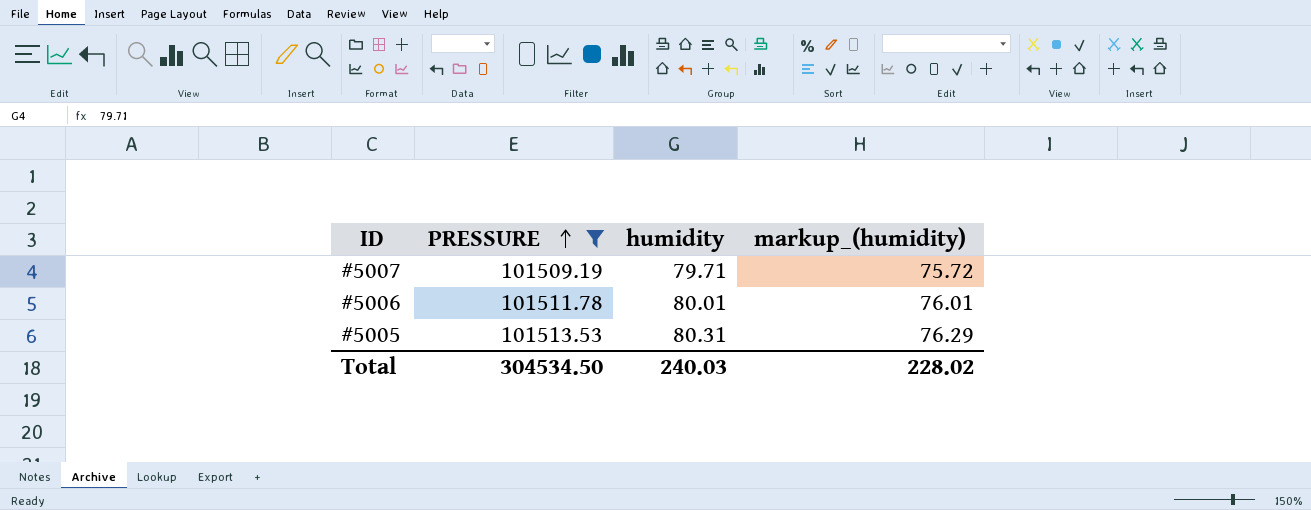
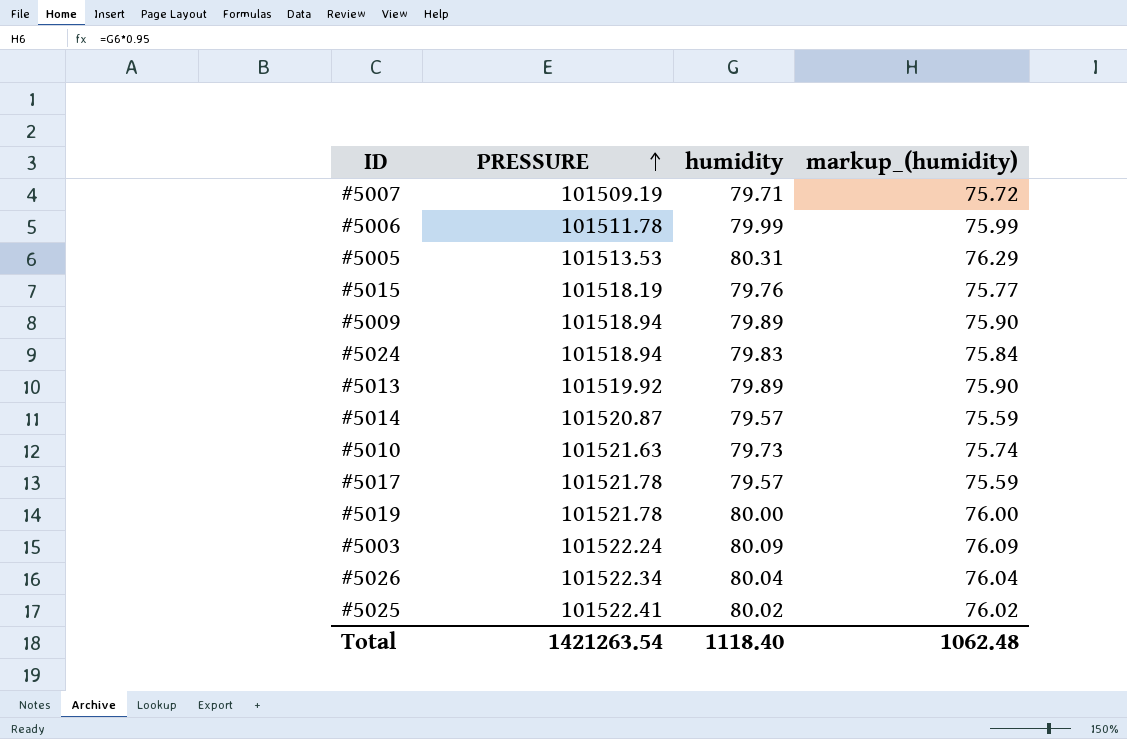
filter: PRESSURE <= 101513.53 -> none
#5006 | humidity: 80.01 -> 79.99
#5006 | markup_(humidity): 76.01 -> 75.99
Total | PRESSURE: 304534.50 -> 1421263.54
Total | humidity: 240.03 -> 1118.40
Total | markup_(humidity): 228.02 -> 1062.48

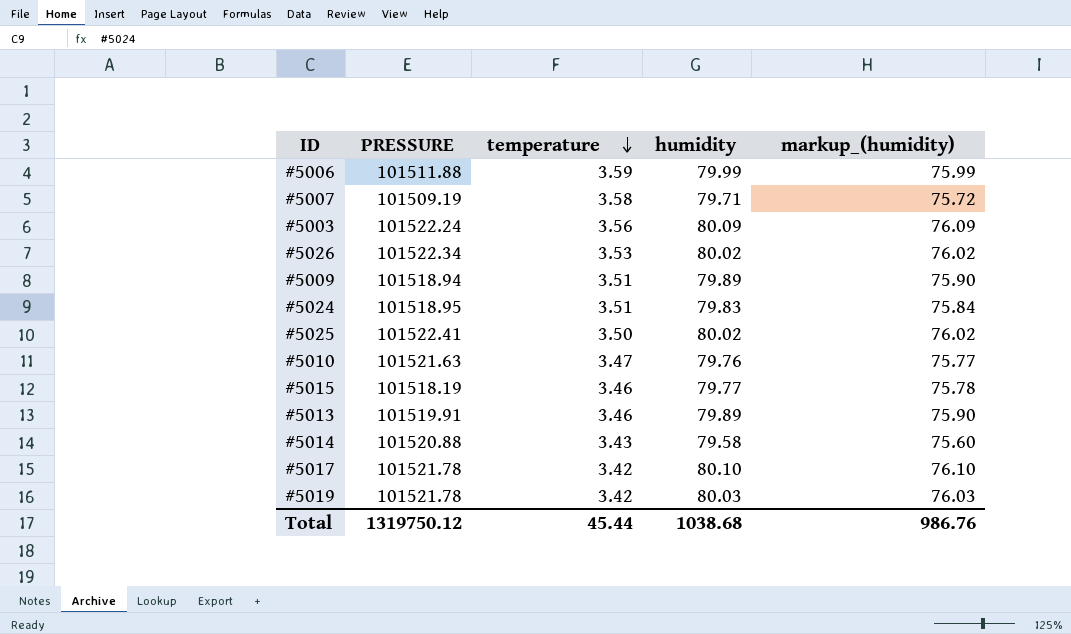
row order: PRESSURE ascending -> temperature descending
column temperature | position: none -> 3
row #5005: 101513.53 | 80.31 | 76.29 -> none
#5006 | PRESSURE: 101511.78 -> 101511.88
#5026 | humidity: 80.04 -> 80.02
#5026 | markup_(humidity): 76.04 -> 76.02
#5024 | PRESSURE: 101518.94 -> 101518.95
#5010 | humidity: 79.73 -> 79.76
#5010 | markup_(humidity): 75.74 -> 75.77
#5015 | humidity: 79.76 -> 79.77
#5015 | markup_(humidity): 75.77 -> 75.78
#5013 | PRESSURE: 101519.92 -> 101519.91
#5014 | PRESSURE: 101520.87 -> 101520.88
#5014 | humidity: 79.57 -> 79.58
#5014 | markup_(humidity): 75.59 -> 75.60
#5017 | humidity: 79.57 -> 80.10
#5017 | markup_(humidity): 75.59 -> 76.10
#5019 | humidity: 80.00 -> 80.03
#5019 | markup_(humidity): 76.00 -> 76.03
Total | PRESSURE: 1421263.54 -> 1319750.12
Total | humidity: 1118.40 -> 1038.68
Total | markup_(humidity): 1062.48 -> 986.76

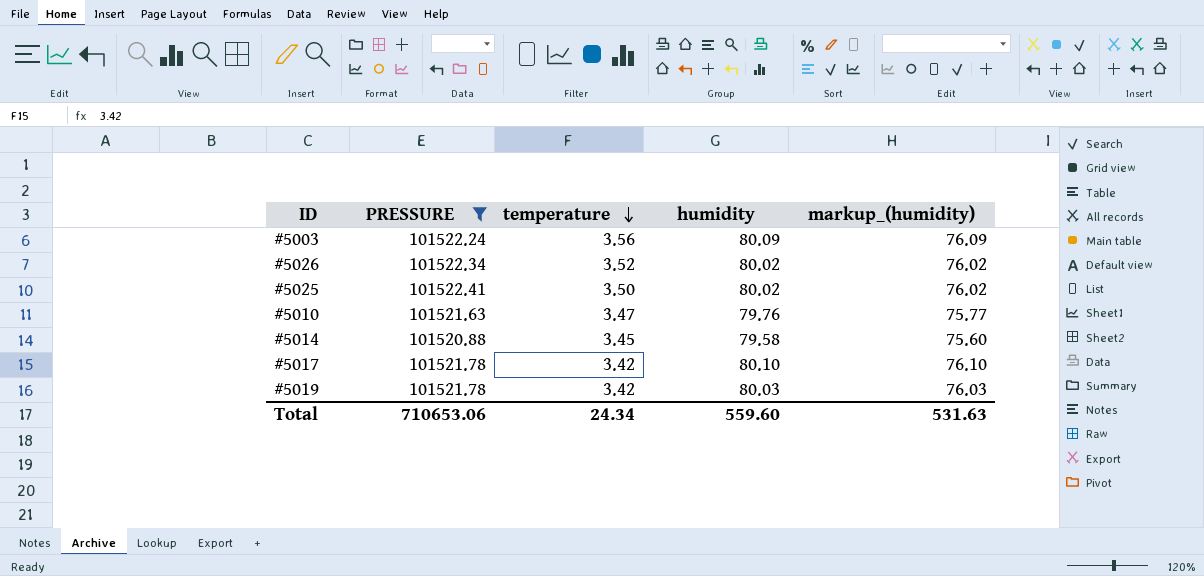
filter: none -> PRESSURE >= 101520.88
#5026 | temperature: 3.53 -> 3.52
#5014 | temperature: 3.43 -> 3.45
Total | PRESSURE: 1319750.12 -> 710653.06
Total | temperature: 45.44 -> 24.34
Total | humidity: 1038.68 -> 559.60
Total | markup_(humidity): 986.76 -> 531.63

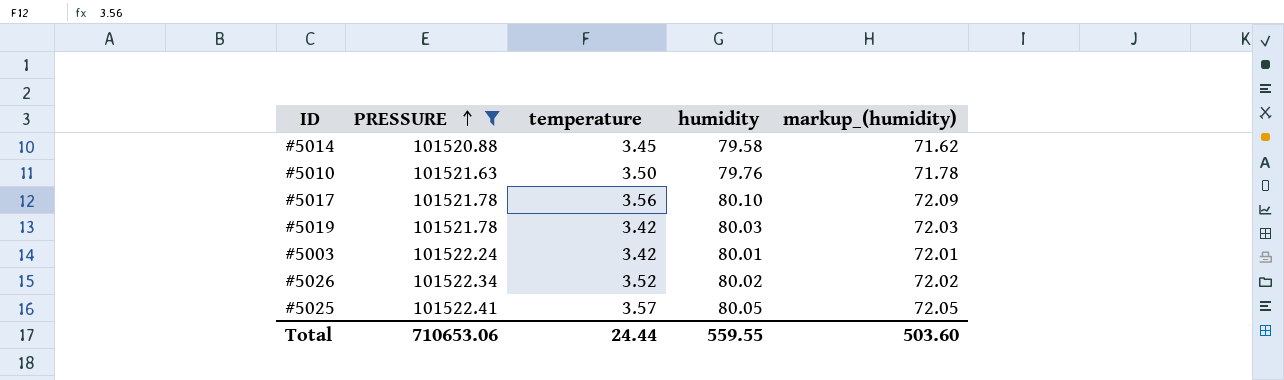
row order: temperature descending -> PRESSURE ascending
column markup_(humidity) | formula: [humidity] * 0.95 -> [humidity] * 0.9
#5010 | temperature: 3.47 -> 3.50
#5017 | temperature: 3.42 -> 3.56
#5003 | temperature: 3.56 -> 3.42
#5003 | humidity: 80.09 -> 80.01
#5025 | temperature: 3.50 -> 3.57
#5025 | humidity: 80.02 -> 80.05
Total | temperature: 24.34 -> 24.44
Total | humidity: 559.60 -> 559.55
Total | markup_(humidity): 531.63 -> 503.60

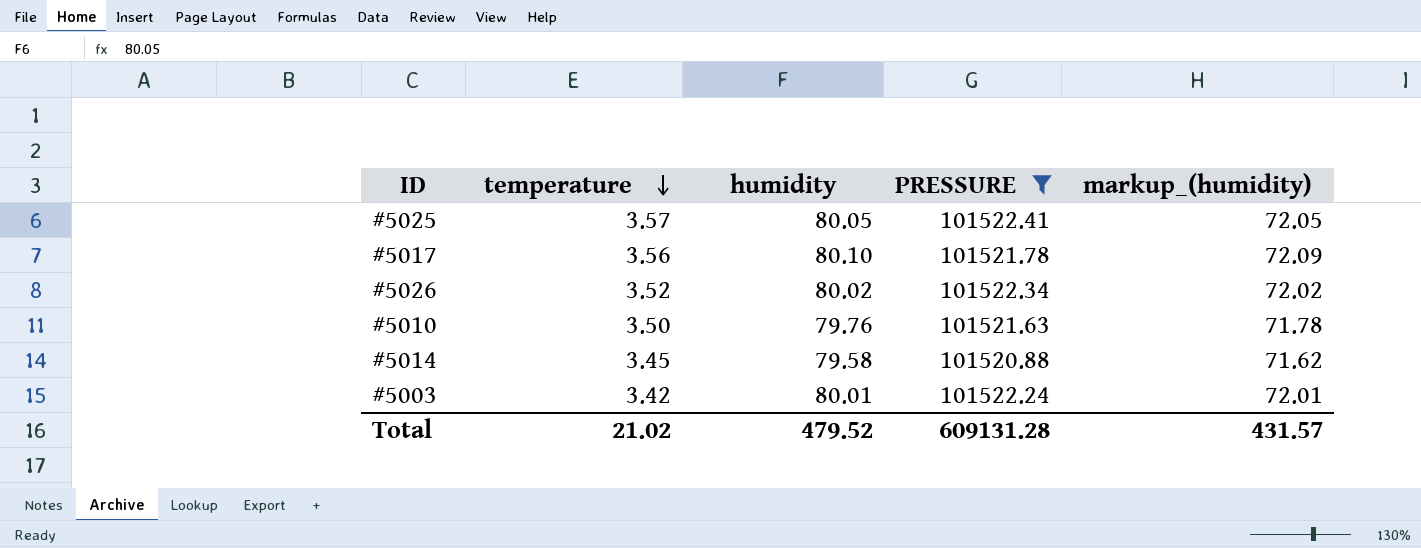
row order: PRESSURE ascending -> temperature descending
column PRESSURE | position: 2 -> 4
row #5019: 101521.78 | 3.42 | 80.03 | 72.03 -> none
Total | temperature: 24.44 -> 21.02
Total | humidity: 559.55 -> 479.52
Total | PRESSURE: 710653.06 -> 609131.28
Total | markup_(humidity): 503.60 -> 431.57

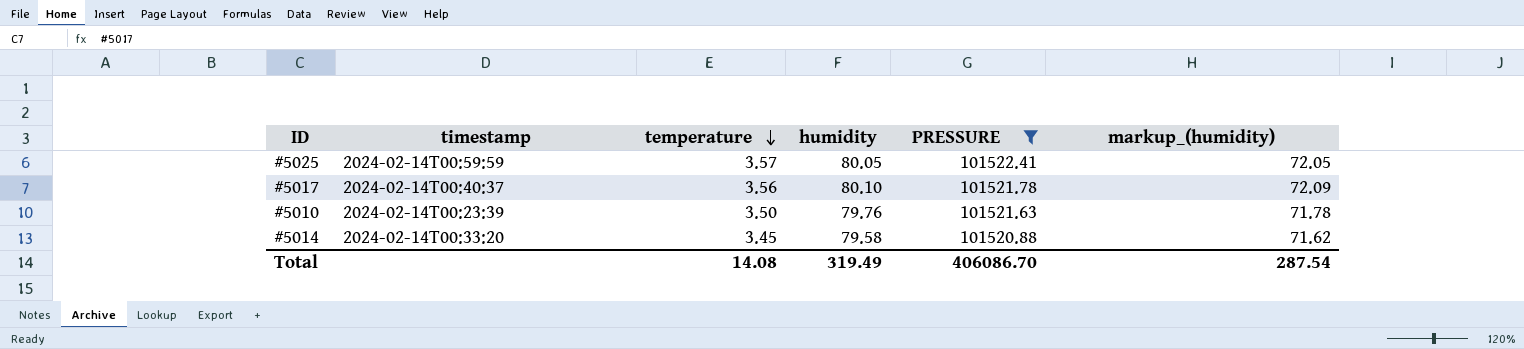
column timestamp | position: none -> 2
row #5026: 3.52 | 80.02 | 101522.34 | 72.02 -> none
row #5003: 3.42 | 80.01 | 101522.24 | 72.01 -> none
Total | temperature: 21.02 -> 14.08
Total | humidity: 479.52 -> 319.49
Total | PRESSURE: 609131.28 -> 406086.70
Total | markup_(humidity): 431.57 -> 287.54

